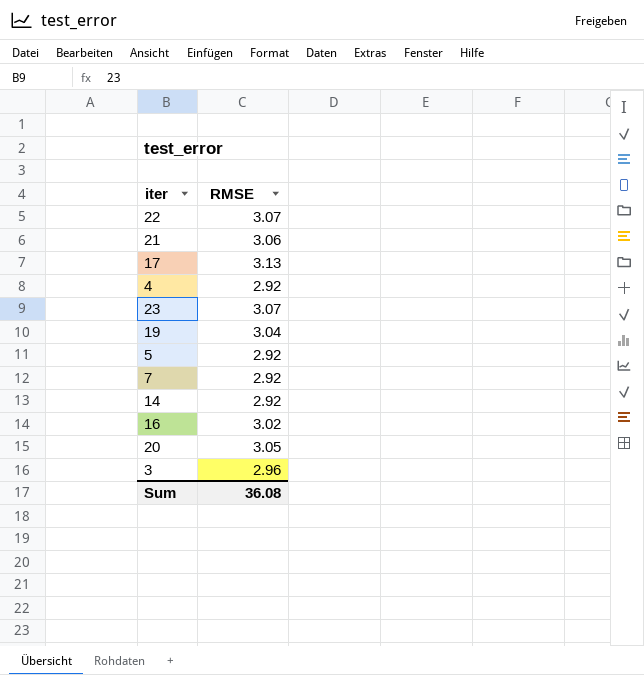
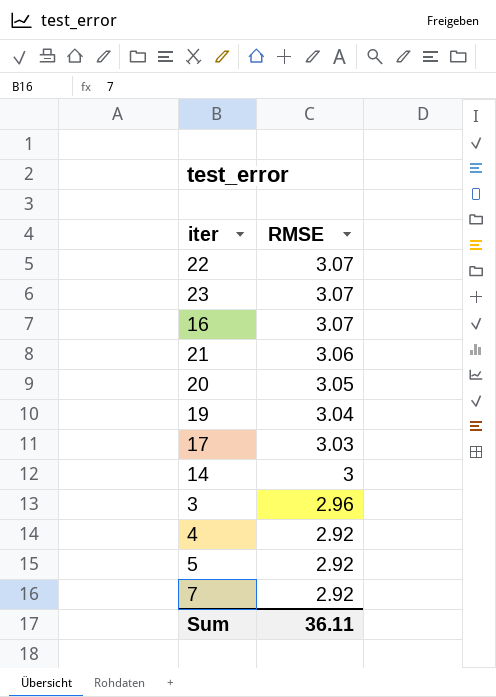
row order: none -> RMSE descending
16 | RMSE: 3.02 -> 3.07
17 | RMSE: 3.13 -> 3.03
14 | RMSE: 2.92 -> 3
Sum | RMSE: 36.08 -> 36.11

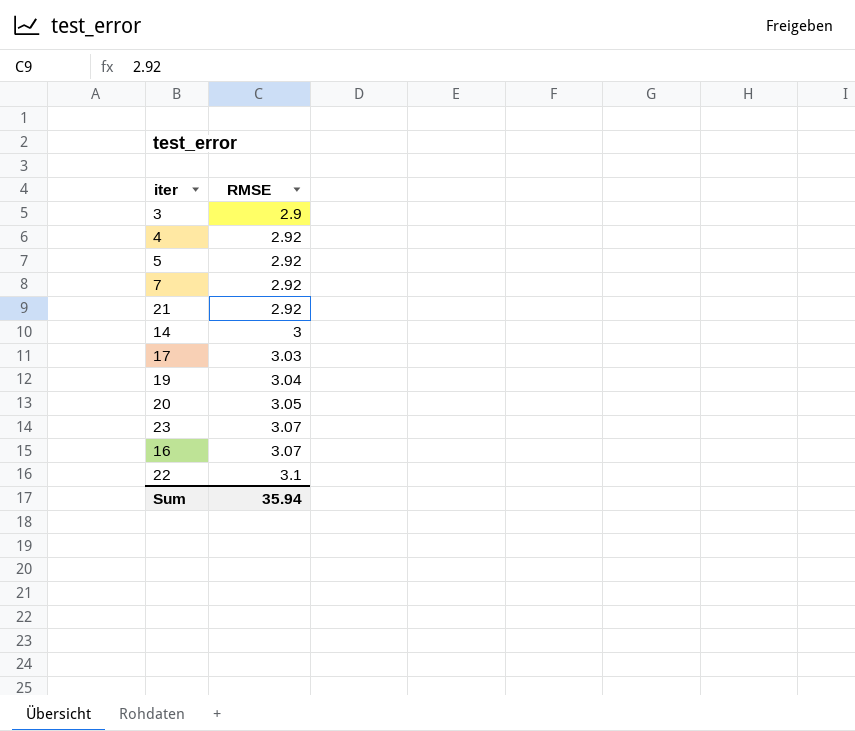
row order: RMSE descending -> RMSE ascending
3 | RMSE: 2.96 -> 2.9
21 | RMSE: 3.06 -> 2.92
22 | RMSE: 3.07 -> 3.1
Sum | RMSE: 36.11 -> 35.94

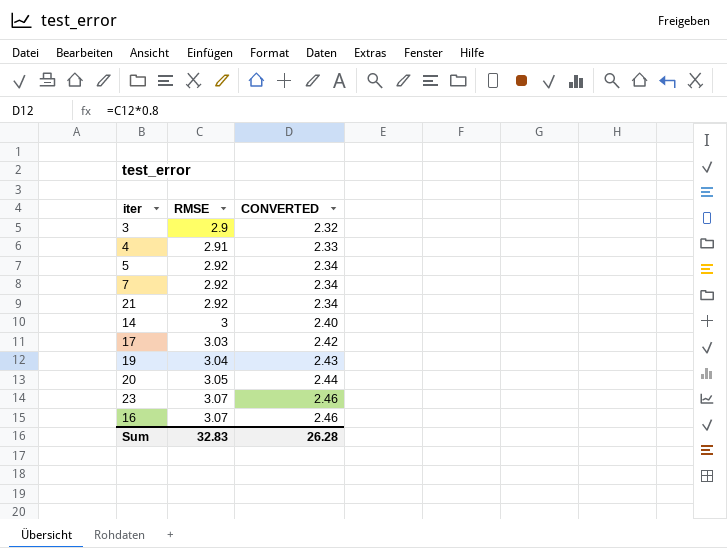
column CONVERTED | formula: none -> [RMSE] * 0.8
row 22: 3.1 -> none
4 | RMSE: 2.92 -> 2.91
Sum | RMSE: 35.94 -> 32.83

